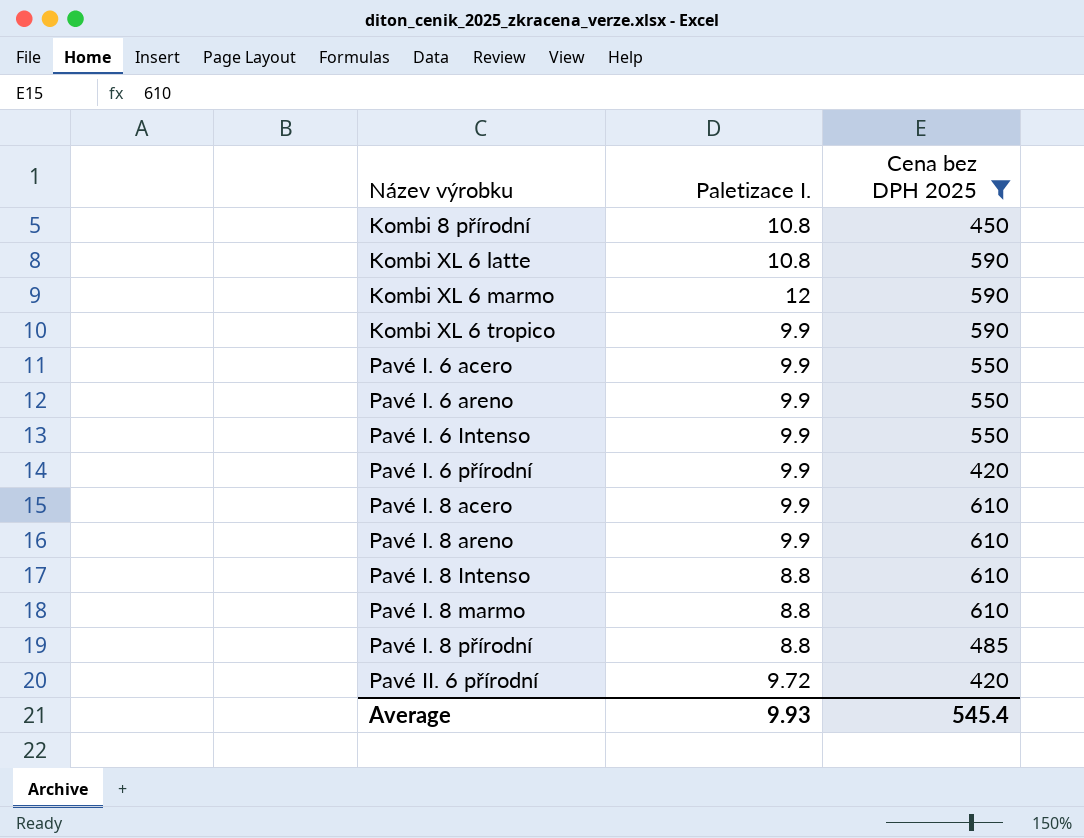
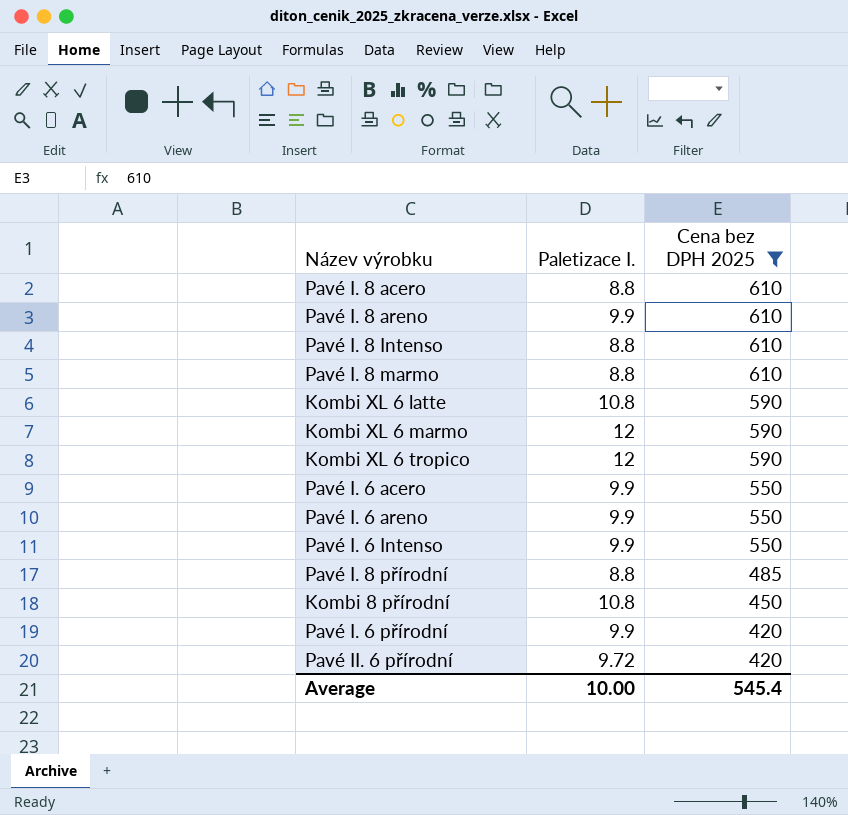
row order: Název výrobku ascending -> Cena bez DPH 2025 descending
Pavé I. 8 acero | Paletizace I.: 9.9 -> 8.8
Kombi XL 6 tropico | Paletizace I.: 9.9 -> 12
Average | Paletizace I.: 9.93 -> 10.00

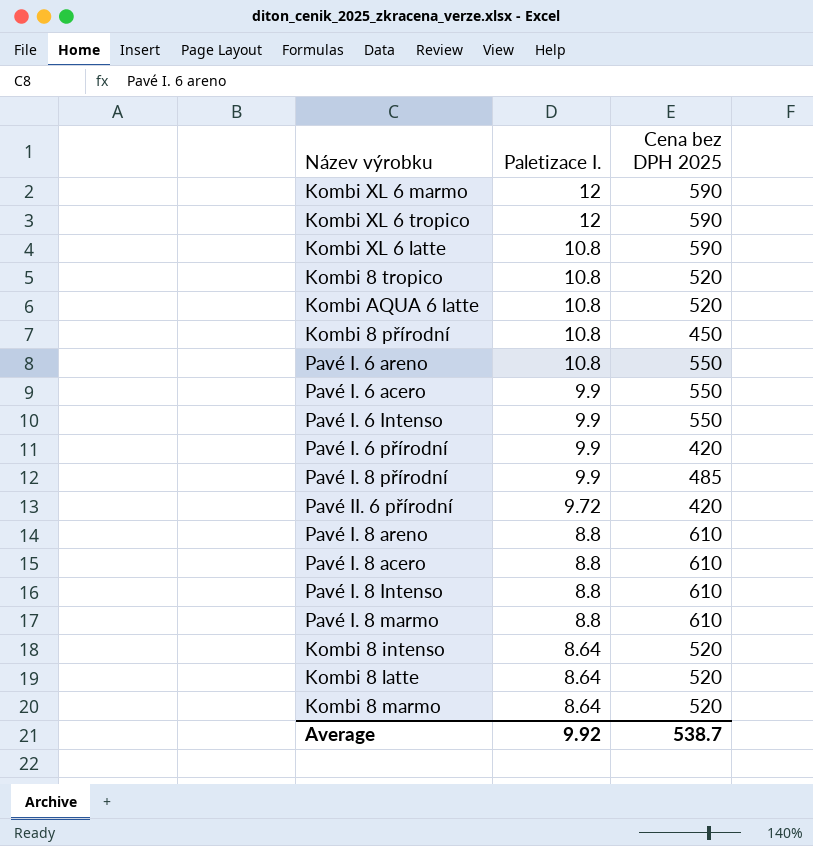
filter: Cena bez DPH 2025 != 520 -> none
row order: Cena bez DPH 2025 descending -> Paletizace I. descending
Pavé I. 6 areno | Paletizace I.: 9.9 -> 10.8
Pavé I. 8 přírodní | Paletizace I.: 8.8 -> 9.9
Pavé I. 8 areno | Paletizace I.: 9.9 -> 8.8
Average | Paletizace I.: 10.00 -> 9.92
Average | Cena bez DPH 2025: 545.4 -> 538.7

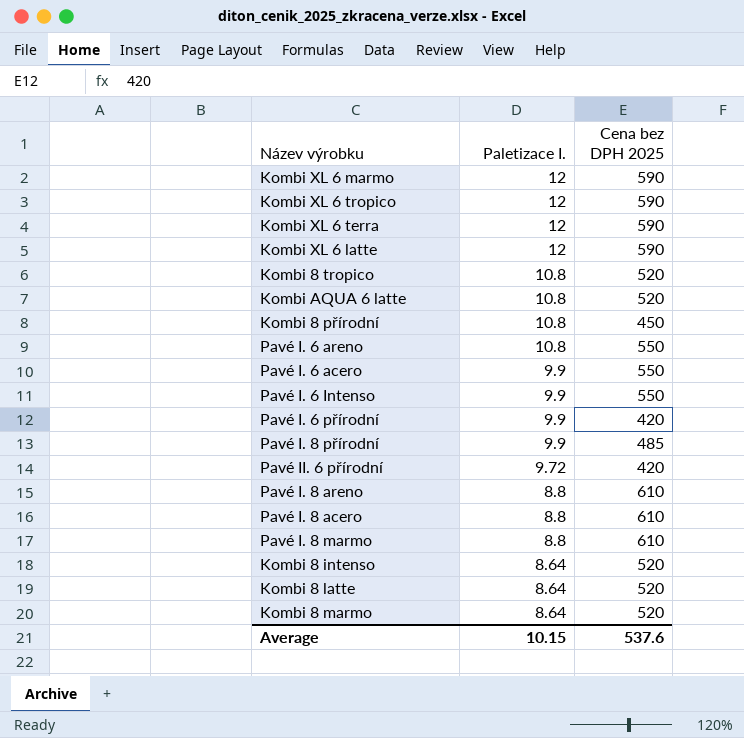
row Pavé I. 8 Intenso: 8.8 | 610 -> none
row Kombi XL 6 terra: none -> 12 | 590
Kombi XL 6 latte | Paletizace I.: 10.8 -> 12
Average | Paletizace I.: 9.92 -> 10.15
Average | Cena bez DPH 2025: 538.7 -> 537.6

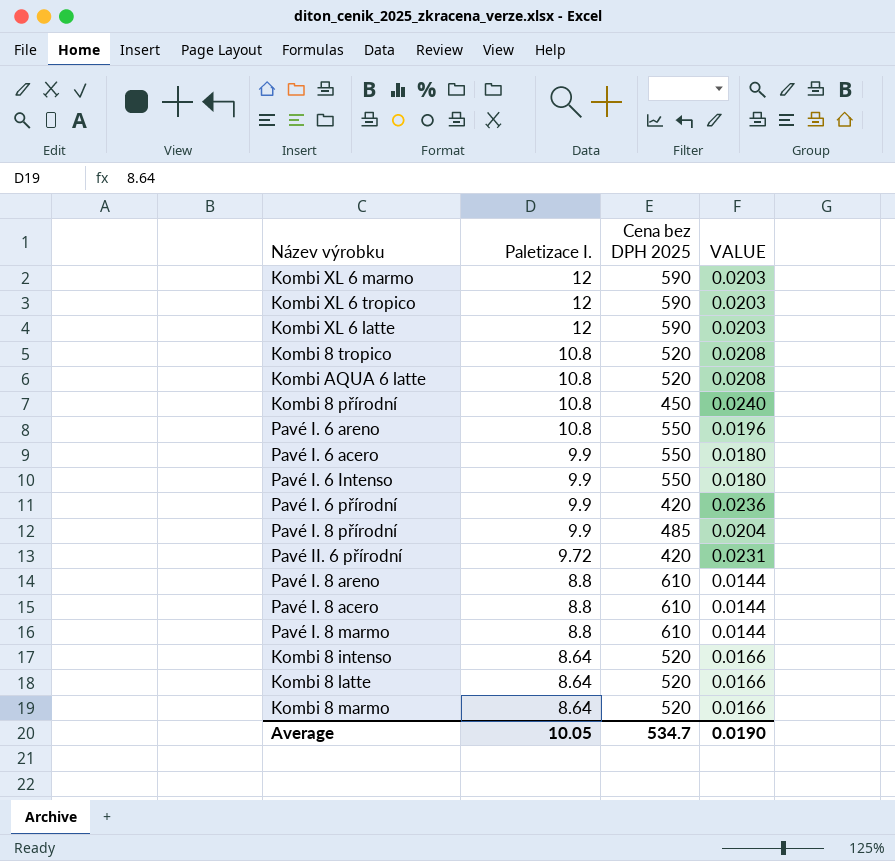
column VALUE | formula: none -> [Paletizace I.] / [Cena bez DPH 2025]
row Kombi XL 6 terra: 12 | 590 -> none
Average | Paletizace I.: 10.15 -> 10.05
Average | Cena bez DPH 2025: 537.6 -> 534.7

